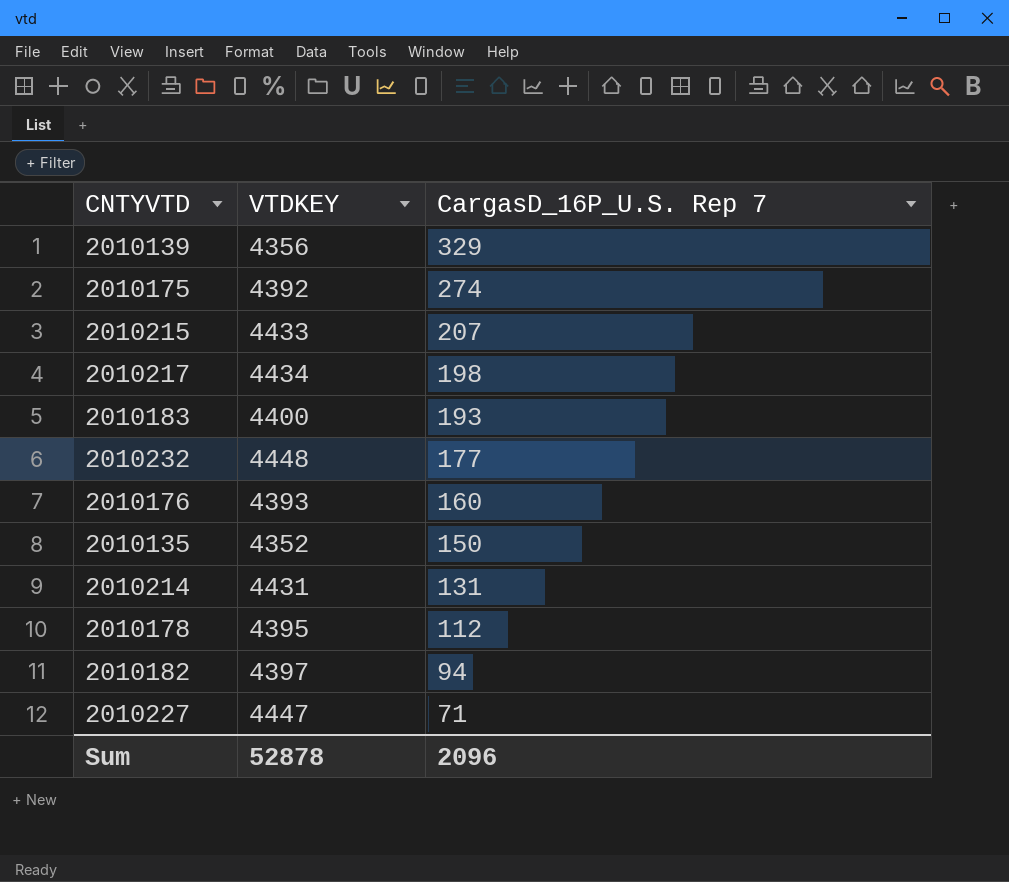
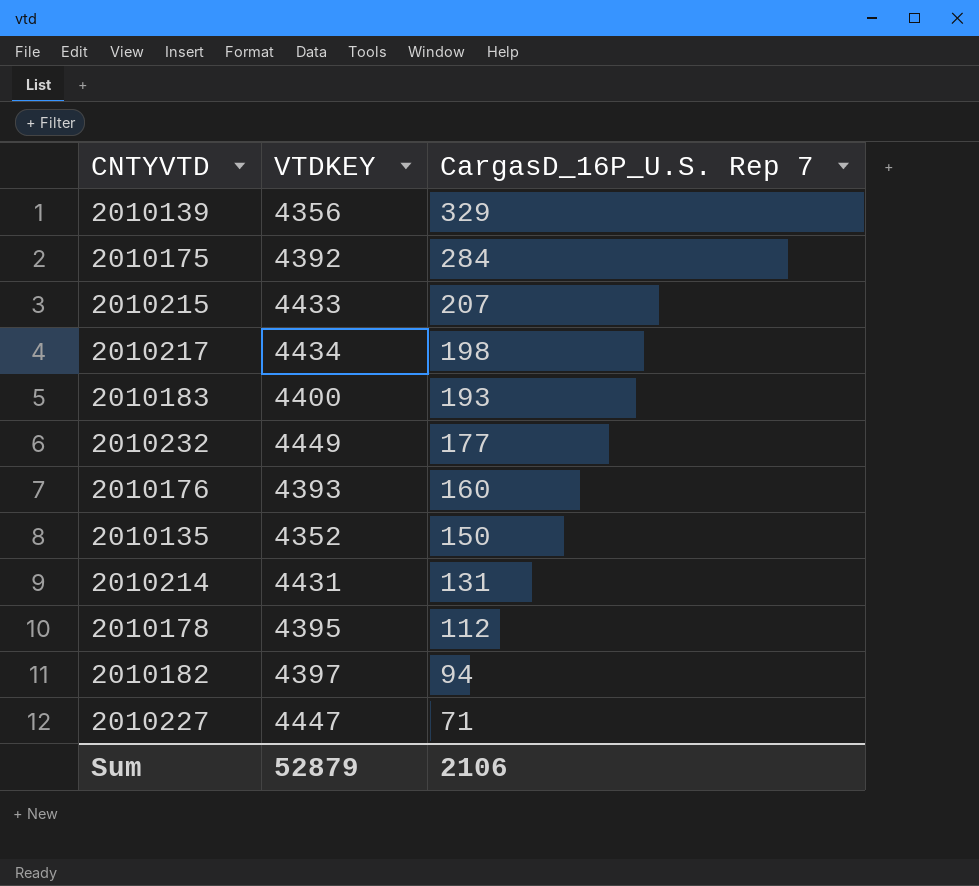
2010175 | CargasD_16P_U.S. Rep 7: 274 -> 284
2010232 | VTDKEY: 4448 -> 4449
Sum | VTDKEY: 52878 -> 52879
Sum | CargasD_16P_U.S. Rep 7: 2096 -> 2106

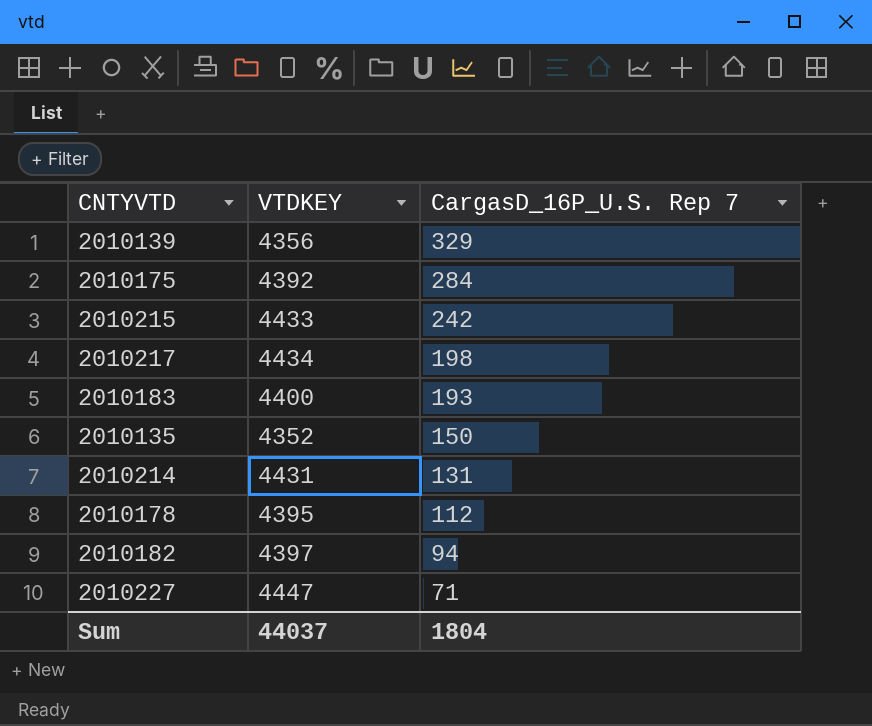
row 2010232: 4449 | 177 -> none
row 2010176: 4393 | 160 -> none
2010215 | CargasD_16P_U.S. Rep 7: 207 -> 242
Sum | VTDKEY: 52879 -> 44037
Sum | CargasD_16P_U.S. Rep 7: 2106 -> 1804

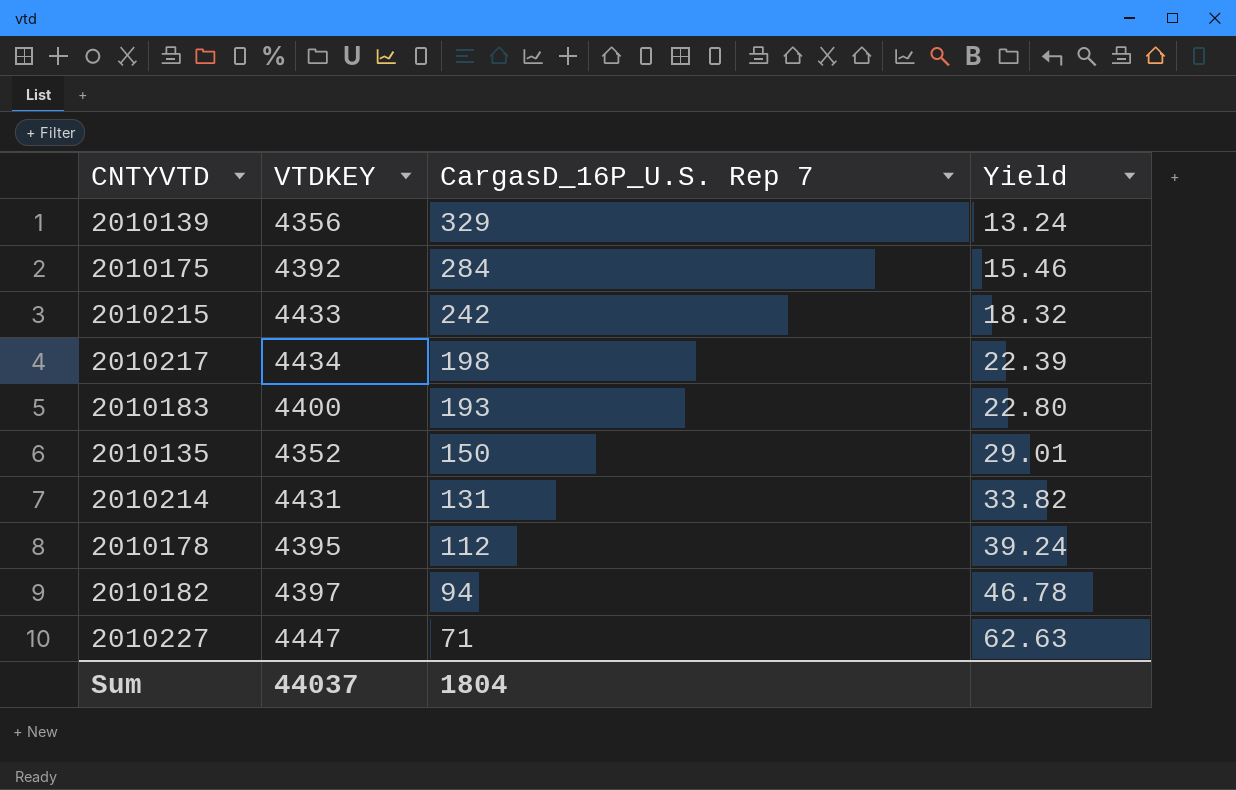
column Yield | formula: none -> [VTDKEY] / [CargasD_16P_U.S. Rep 7]

